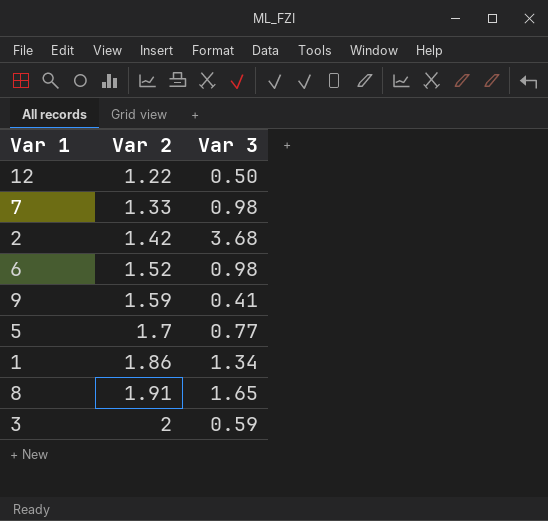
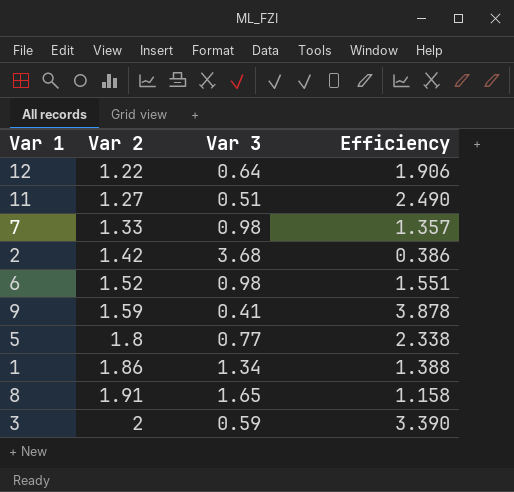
column Efficiency | formula: none -> [Var 2] / [Var 3]
12 | Var 3: 0.50 -> 0.64
row 11: none -> 1.27 | 0.51 | 2.490
5 | Var 2: 1.7 -> 1.8

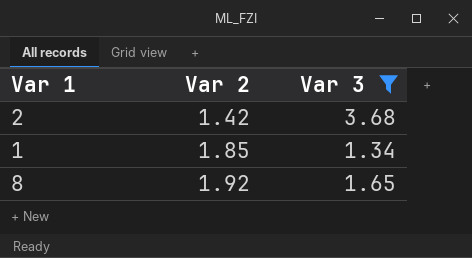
filter: none -> Var 3 >= 1.34
column Efficiency | formula: [Var 2] / [Var 3] -> none
1 | Var 2: 1.86 -> 1.85
8 | Var 2: 1.91 -> 1.92

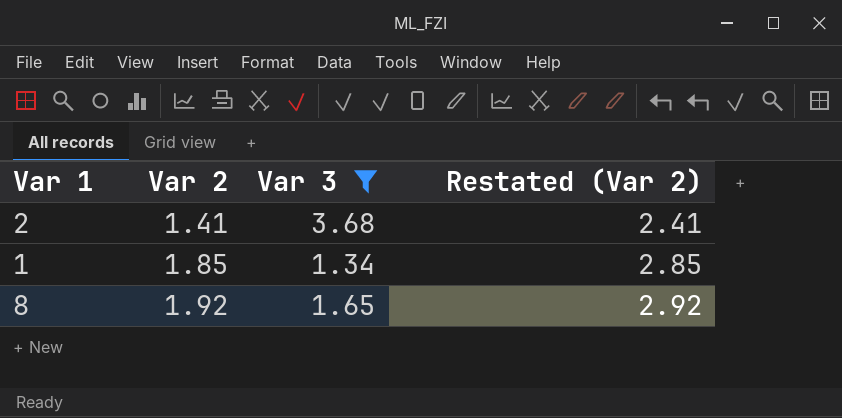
column Restated (Var 2) | formula: none -> [Var 2] + 1
2 | Var 2: 1.42 -> 1.41

